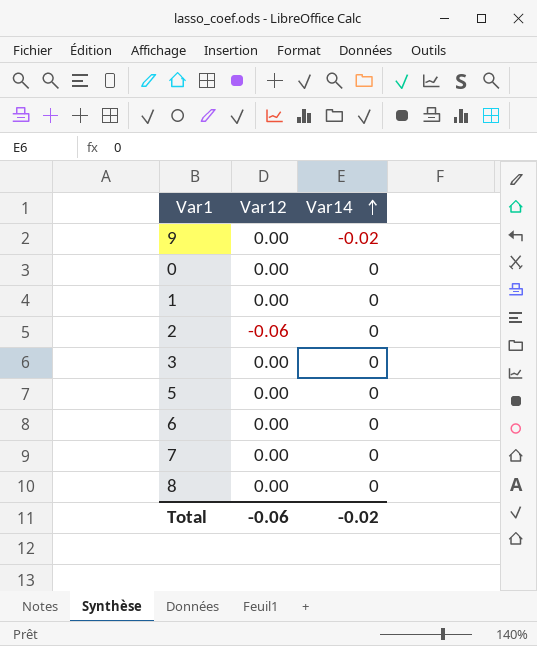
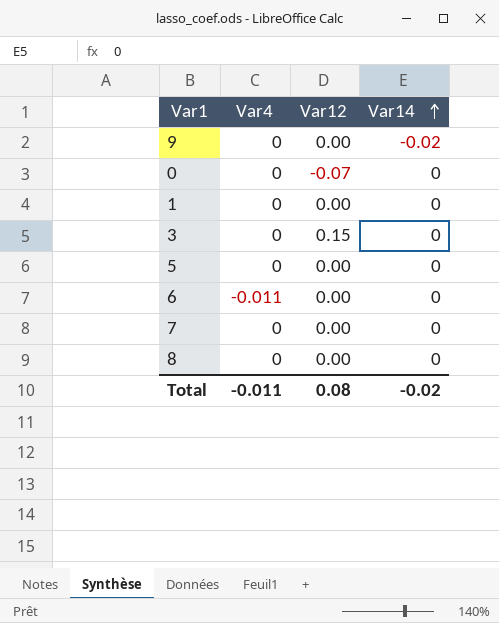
column Var4 | position: none -> 2
row 2: -0.06 | 0 -> none
0 | Var12: 0.00 -> -0.07
3 | Var12: 0.00 -> 0.15
Total | Var12: -0.06 -> 0.08

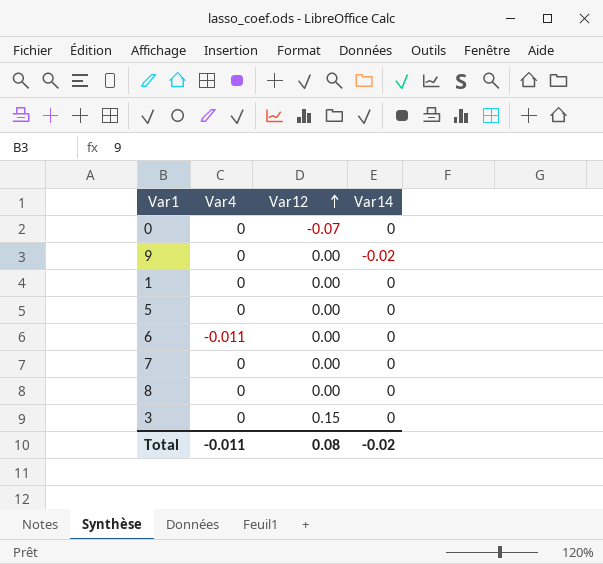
row order: Var14 ascending -> Var12 ascending

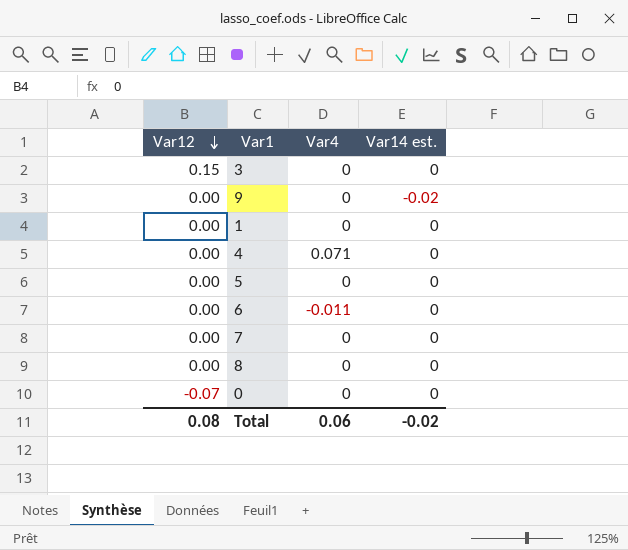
row order: Var12 ascending -> Var12 descending
column Var12 | position: 3 -> 1
column name: Var14 -> Var14 est.
row 4: none -> 0.00 | 0.071 | 0
Total | Var4: -0.011 -> 0.06

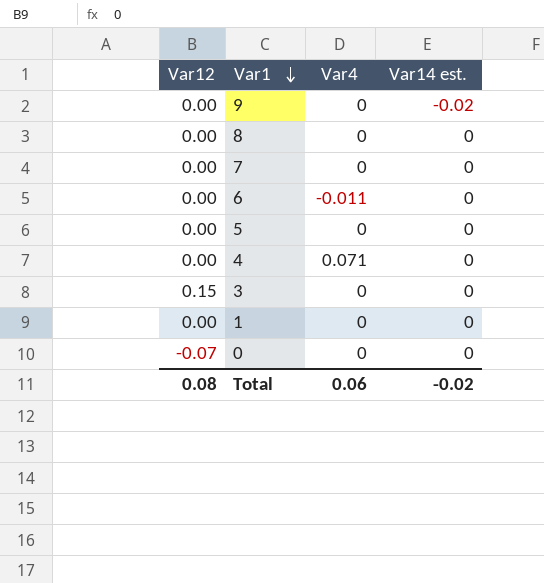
row order: Var12 descending -> Var1 descending

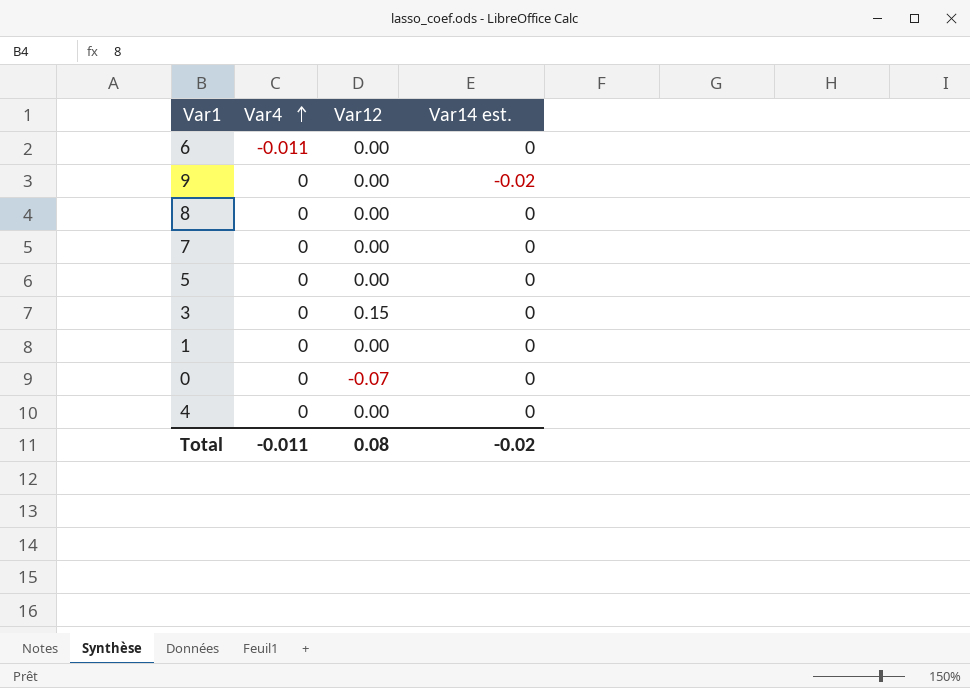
row order: Var1 descending -> Var4 ascending
column Var12 | position: 1 -> 3
4 | Var4: 0.071 -> 0
Total | Var4: 0.06 -> -0.011

